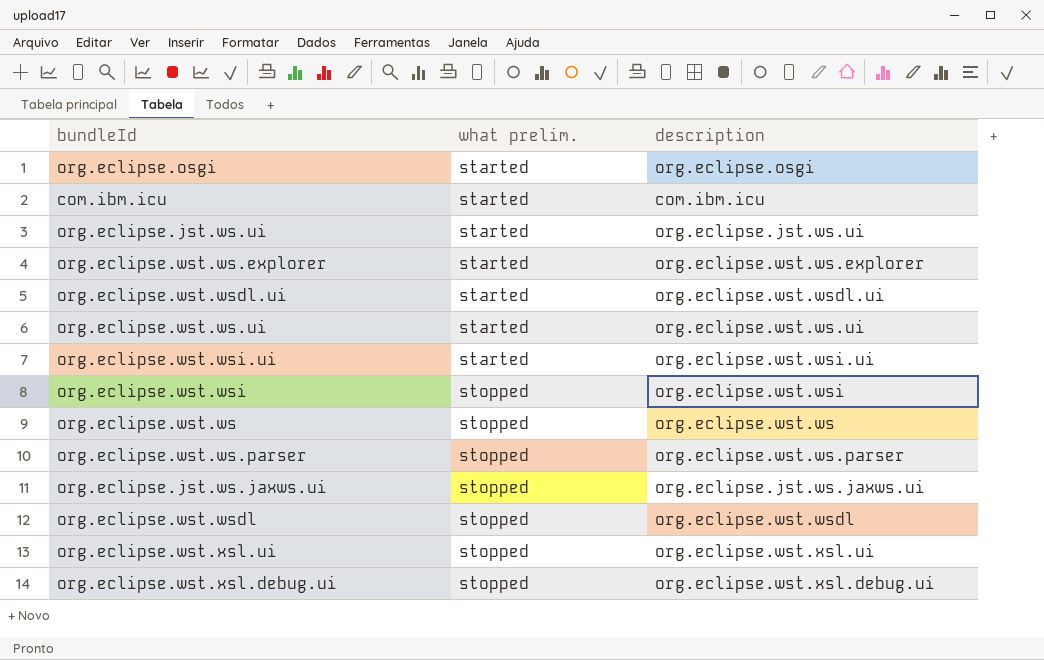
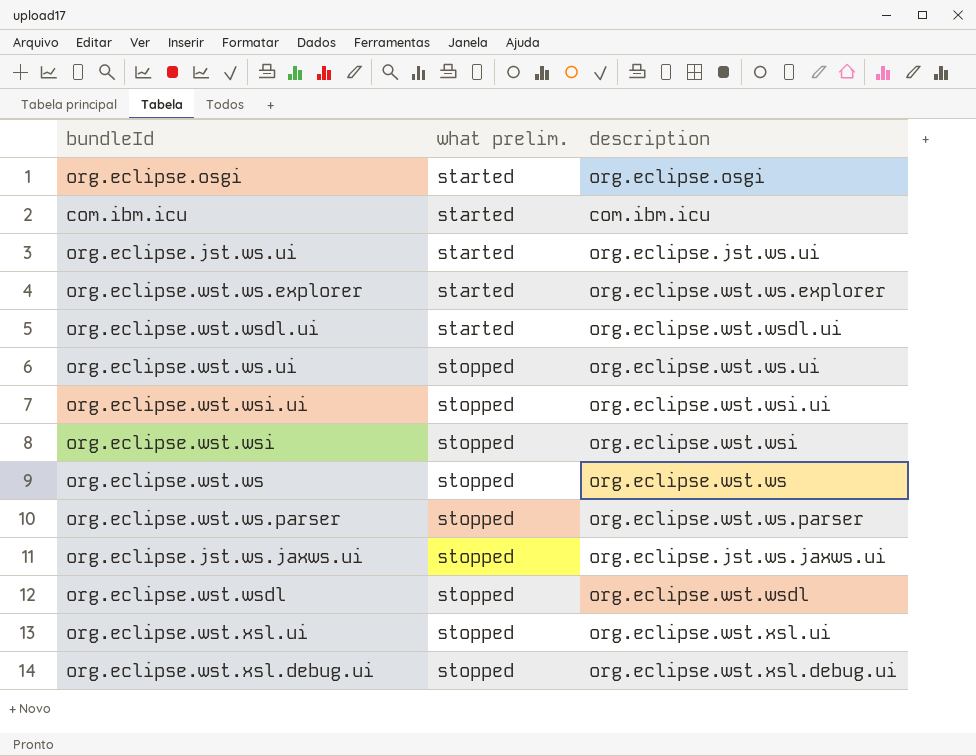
org.eclipse.wst.ws.ui | what prelim.: started -> stopped
org.eclipse.wst.wsi.ui | what prelim.: started -> stopped

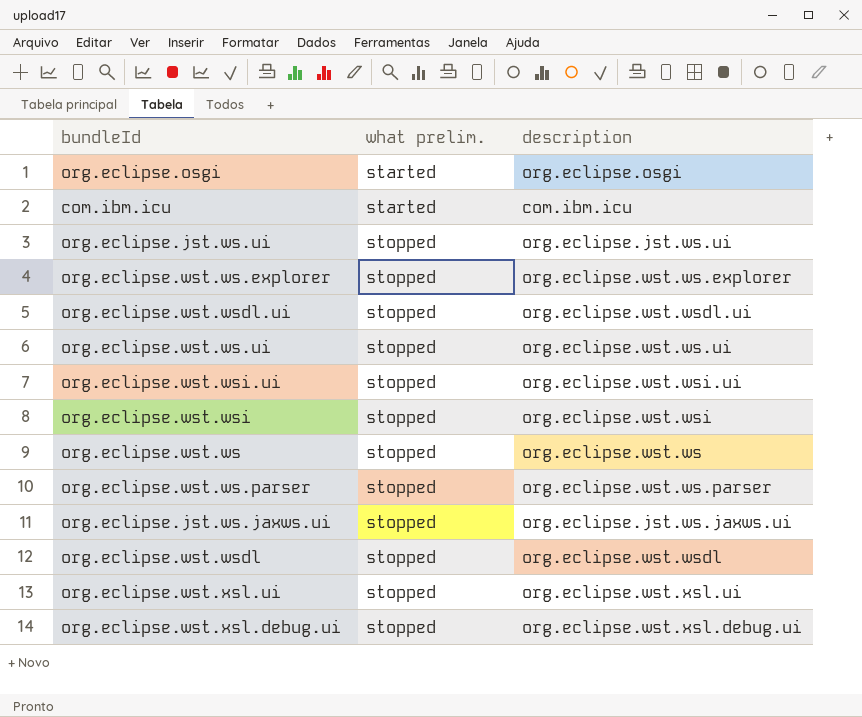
org.eclipse.jst.ws.ui | what prelim.: started -> stopped
org.eclipse.wst.ws.explorer | what prelim.: started -> stopped
org.eclipse.wst.wsdl.ui | what prelim.: started -> stopped

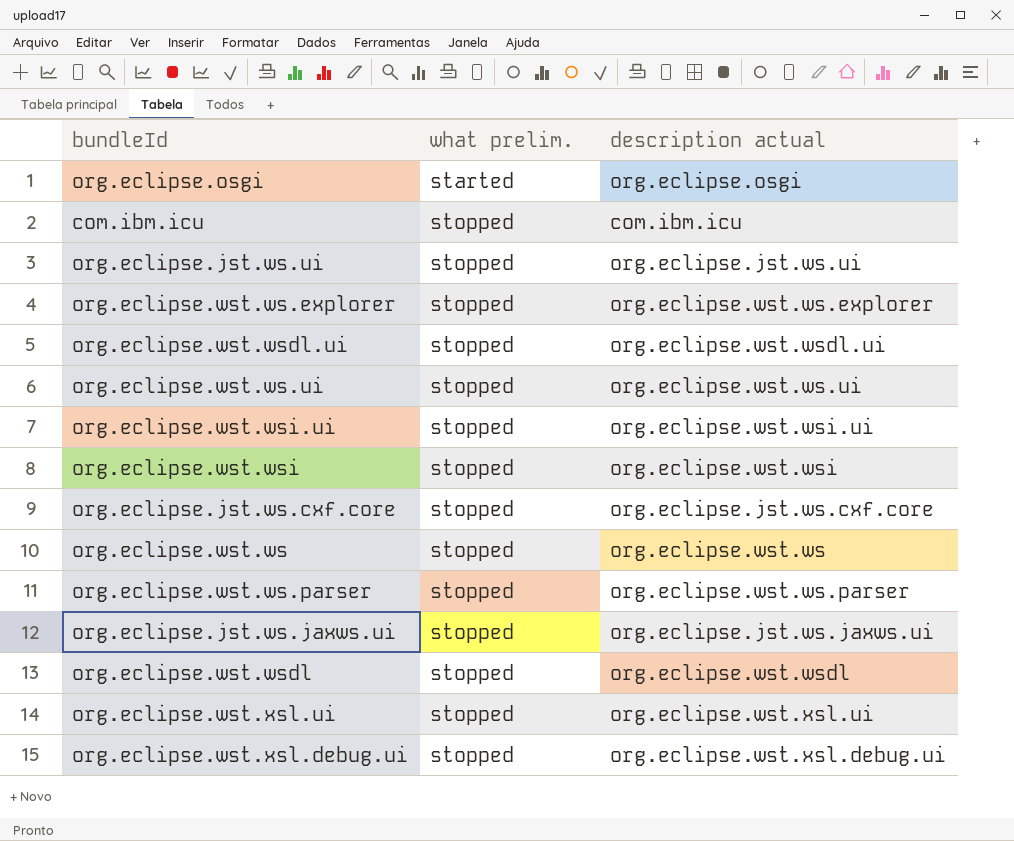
column name: description -> description actual
com.ibm.icu | what prelim.: started -> stopped
row org.eclipse.jst.ws.cxf.core: none -> stopped | org.eclipse.jst.ws.cxf.core

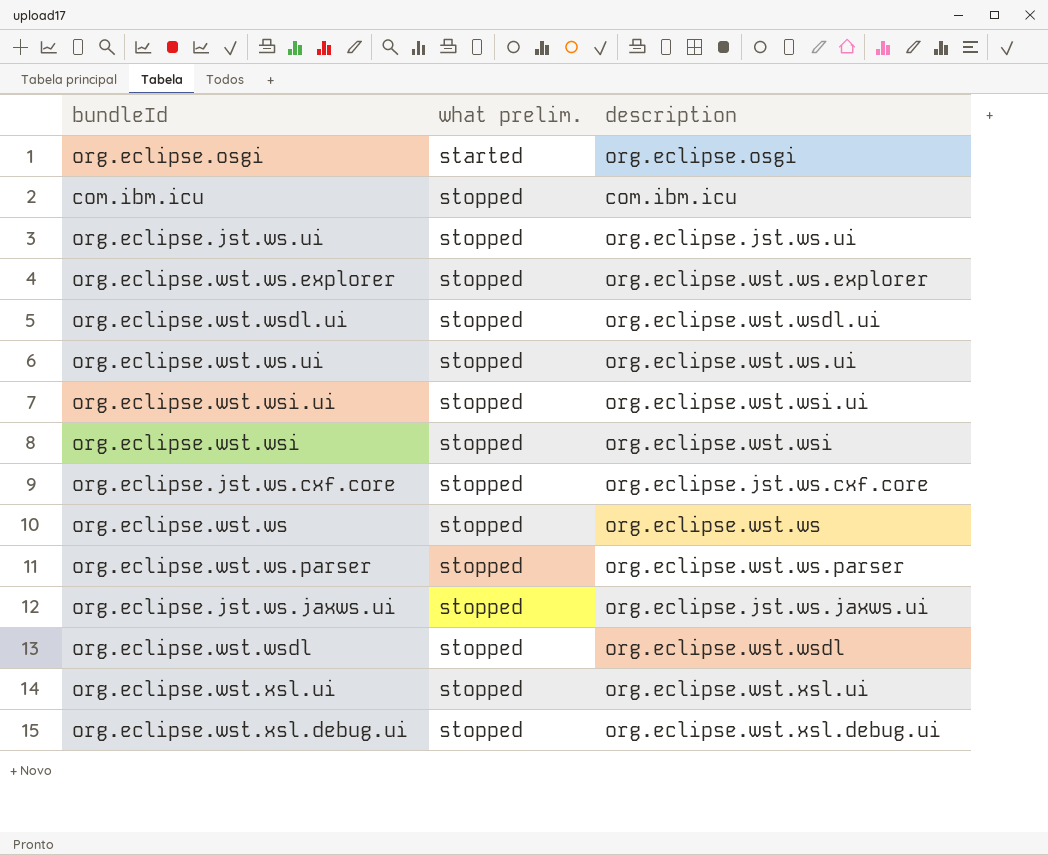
column name: description actual -> description

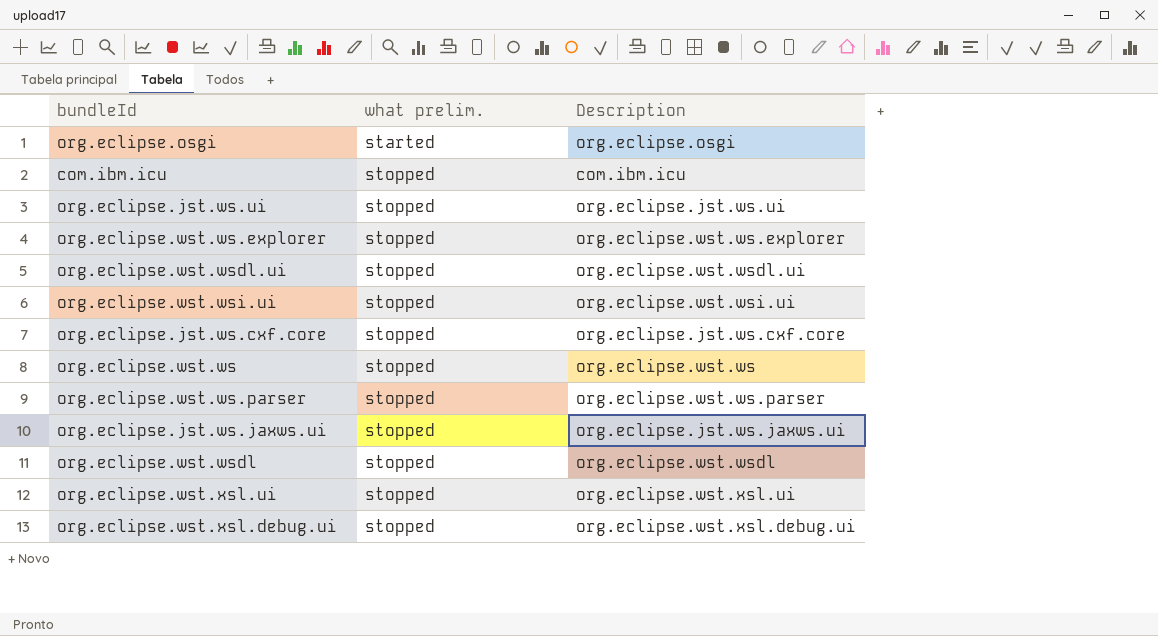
column name: description -> Description
row org.eclipse.wst.ws.ui: stopped | org.eclipse.wst.ws.ui -> none
row org.eclipse.wst.wsi: stopped | org.eclipse.wst.wsi -> none

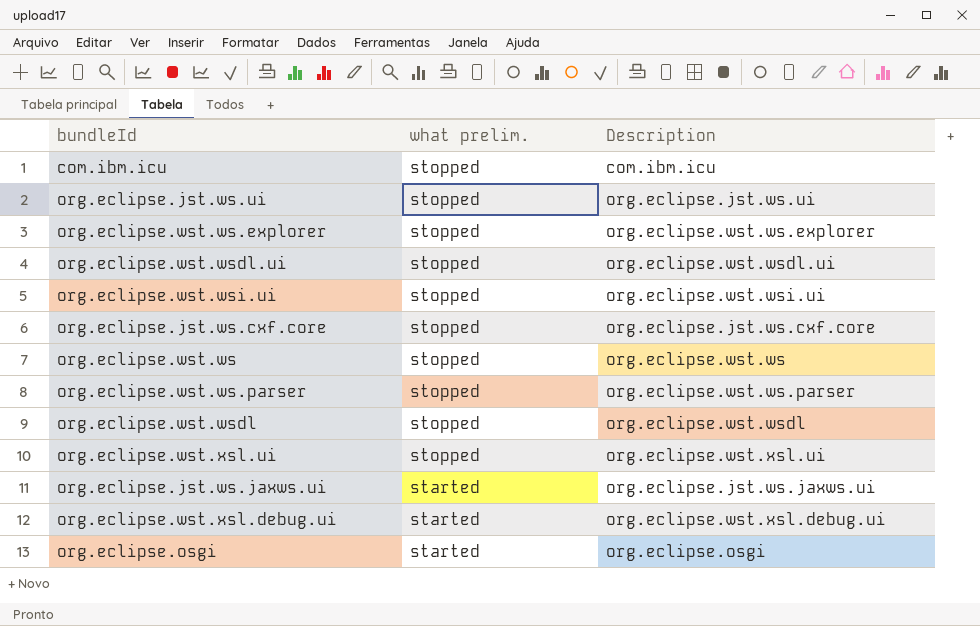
row order: what prelim. ascending -> what prelim. descending
org.eclipse.jst.ws.jaxws.ui | what prelim.: stopped -> started
org.eclipse.wst.xsl.debug.ui | what prelim.: stopped -> started

